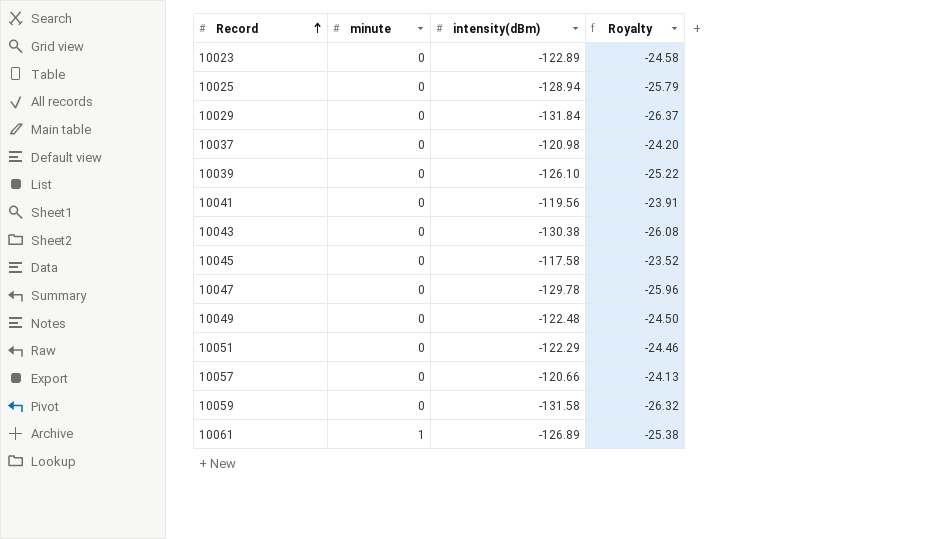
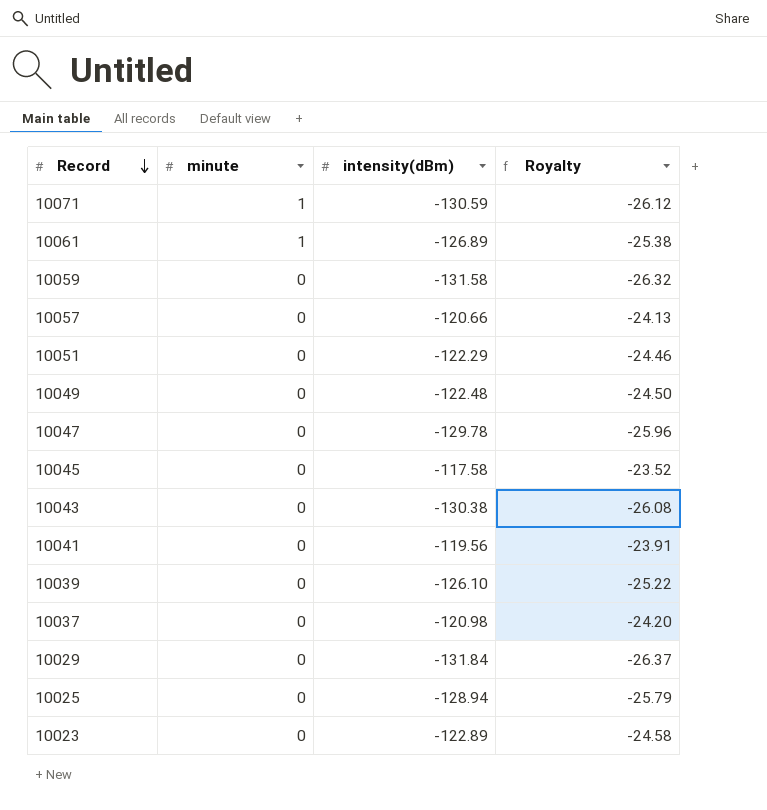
row order: Record ascending -> Record descending
row 10071: none -> 1 | -130.59 | -26.12

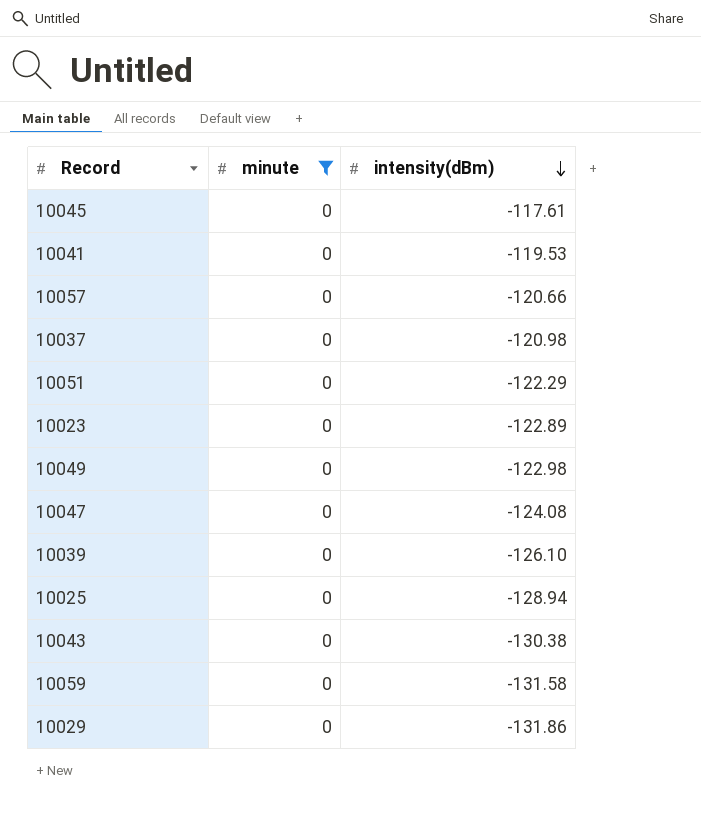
filter: none -> minute = 0
row order: Record descending -> intensity(dBm) descending
column Royalty | formula: [intensity(dBm)] * 0.2 -> none
10045 | intensity(dBm): -117.58 -> -117.61
10041 | intensity(dBm): -119.56 -> -119.53
10049 | intensity(dBm): -122.48 -> -122.98
10047 | intensity(dBm): -129.78 -> -124.08
10029 | intensity(dBm): -131.84 -> -131.86

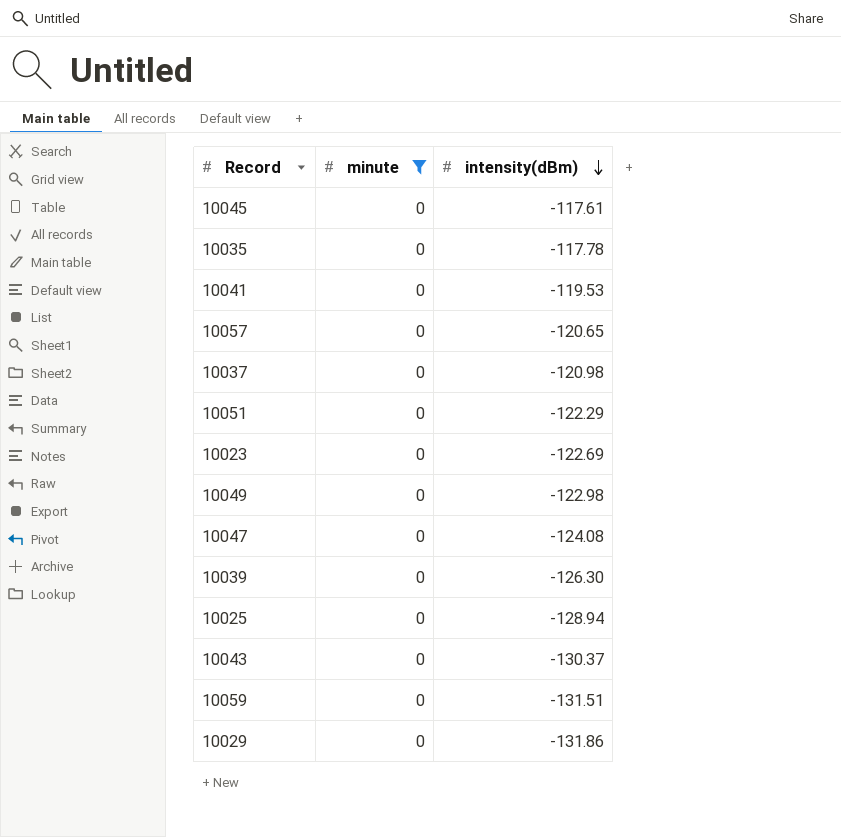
row 10035: none -> 0 | -117.78
10057 | intensity(dBm): -120.66 -> -120.65
10023 | intensity(dBm): -122.89 -> -122.69
10039 | intensity(dBm): -126.10 -> -126.30
10043 | intensity(dBm): -130.38 -> -130.37
10059 | intensity(dBm): -131.58 -> -131.51

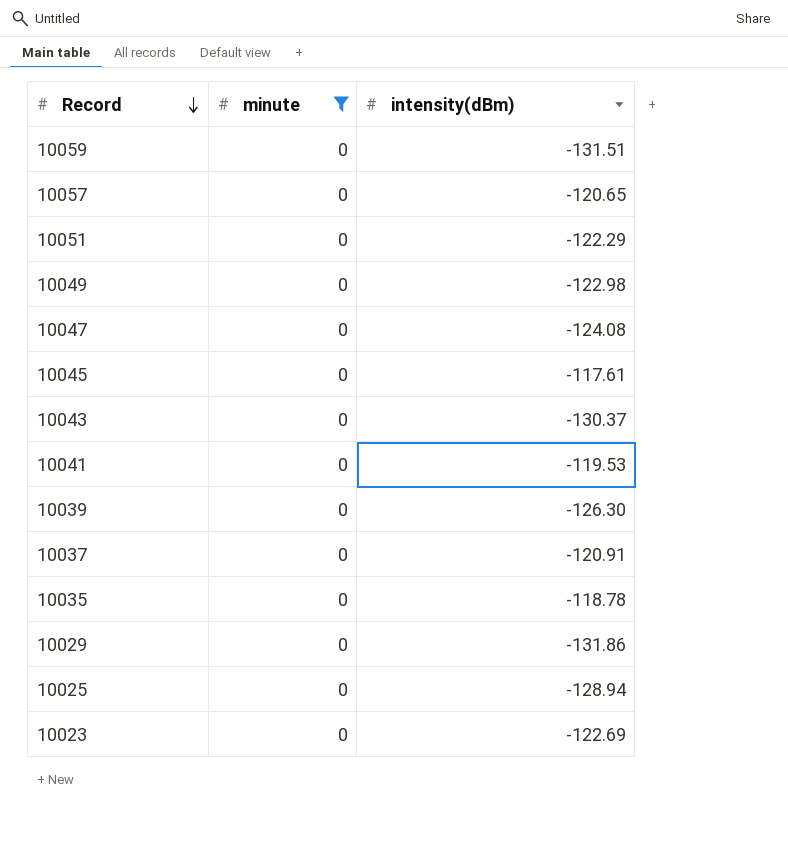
row order: intensity(dBm) descending -> Record descending
10037 | intensity(dBm): -120.98 -> -120.91
10035 | intensity(dBm): -117.78 -> -118.78

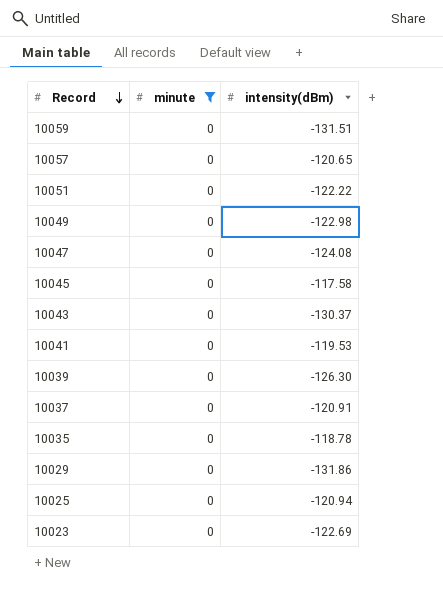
10051 | intensity(dBm): -122.29 -> -122.22
10045 | intensity(dBm): -117.61 -> -117.58
10025 | intensity(dBm): -128.94 -> -120.94

